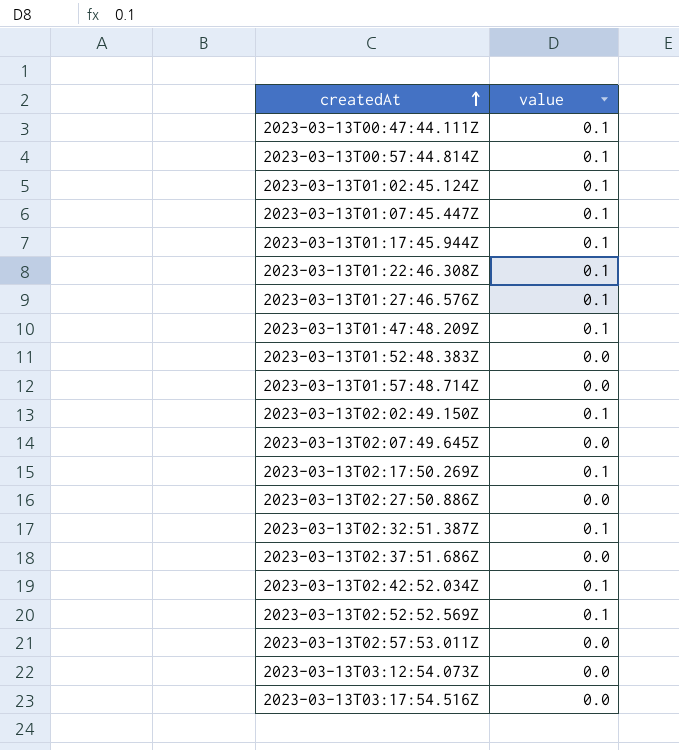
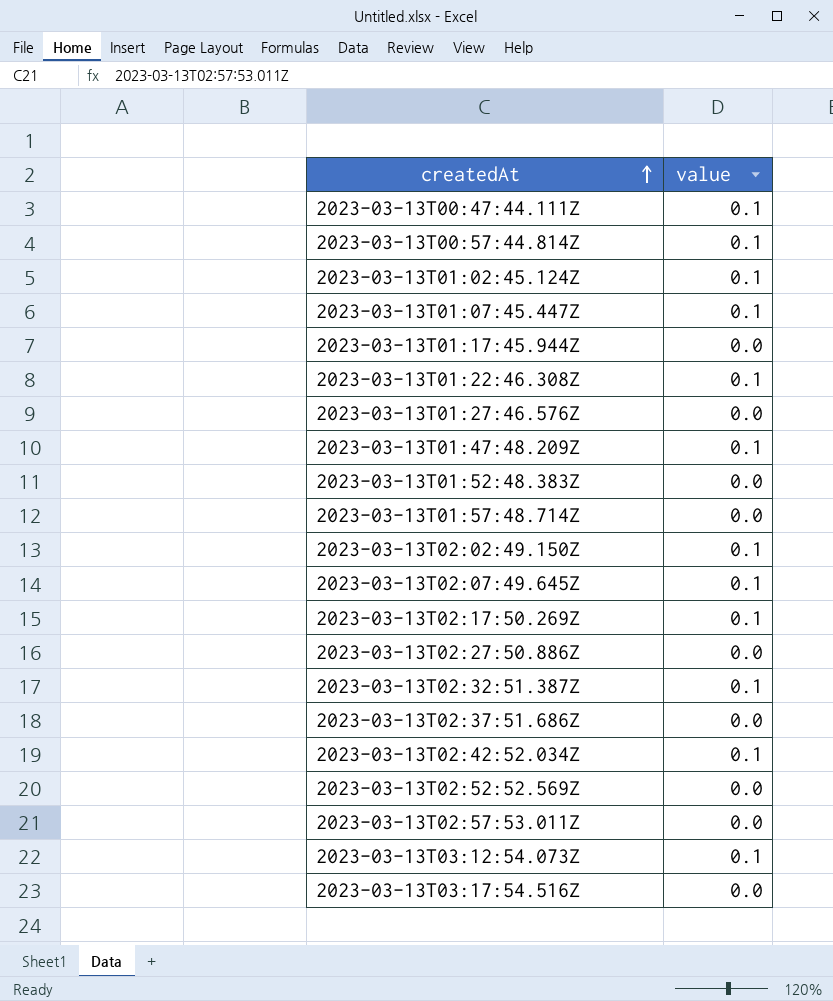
2023-03-13T01:17:45.944Z | value: 0.1 -> 0.0
2023-03-13T01:27:46.576Z | value: 0.1 -> 0.0
2023-03-13T02:07:49.645Z | value: 0.0 -> 0.1
2023-03-13T02:52:52.569Z | value: 0.1 -> 0.0
2023-03-13T03:12:54.073Z | value: 0.0 -> 0.1

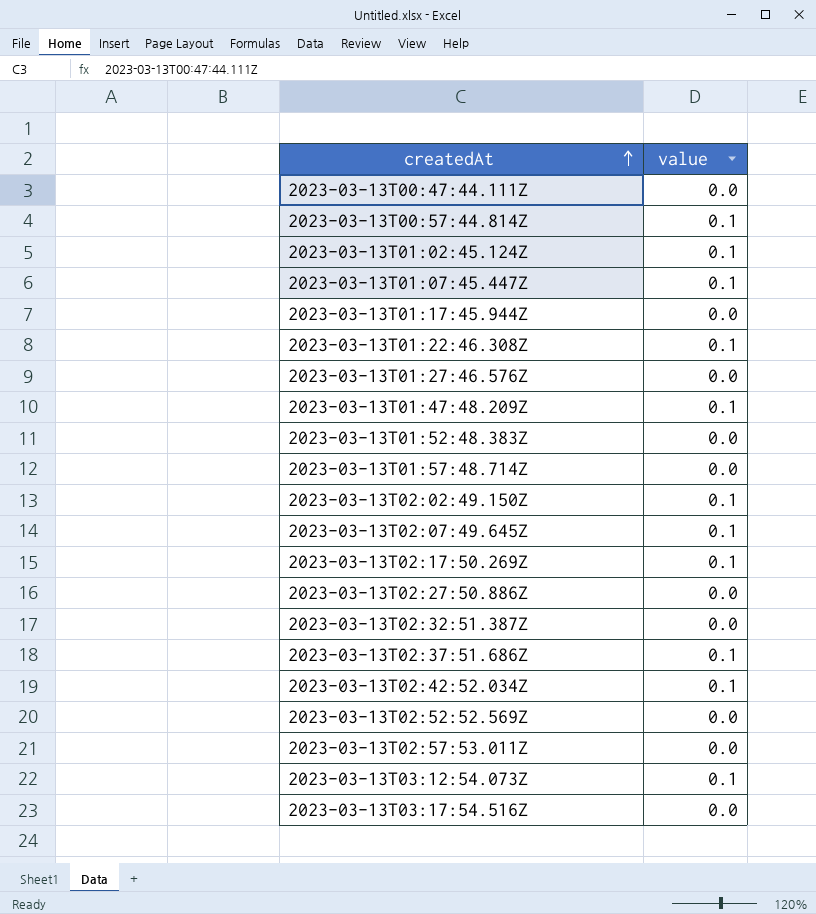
2023-03-13T00:47:44.111Z | value: 0.1 -> 0.0
2023-03-13T02:32:51.387Z | value: 0.1 -> 0.0
2023-03-13T02:37:51.686Z | value: 0.0 -> 0.1

